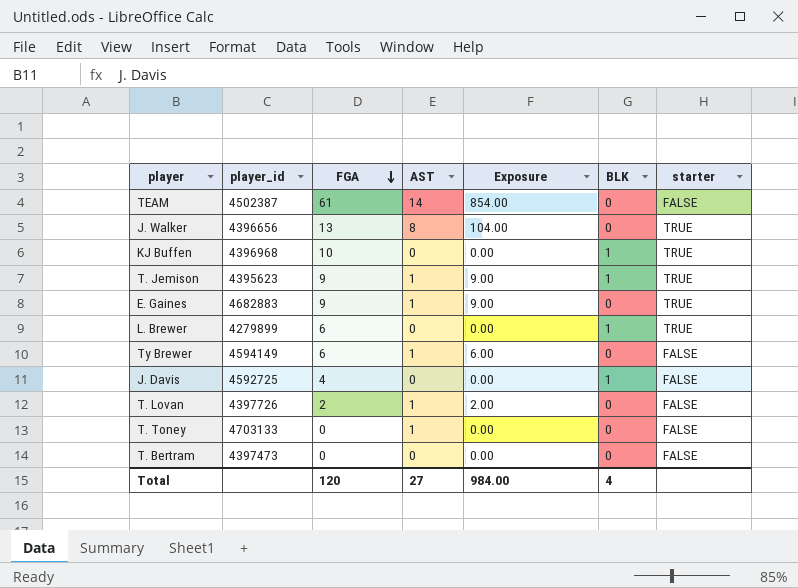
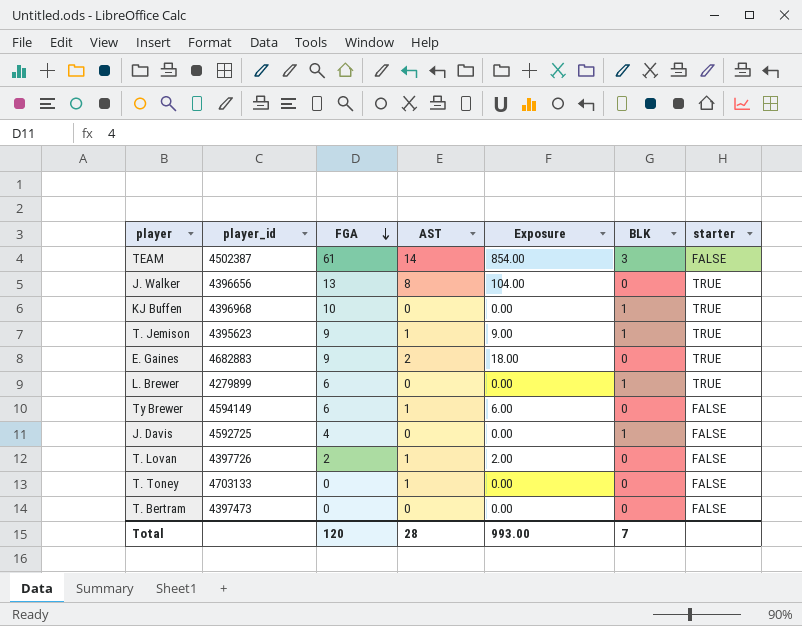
TEAM | BLK: 0 -> 3
E. Gaines | AST: 1 -> 2
E. Gaines | Exposure: 9.00 -> 18.00
Total | AST: 27 -> 28
Total | Exposure: 984.00 -> 993.00
Total | BLK: 4 -> 7

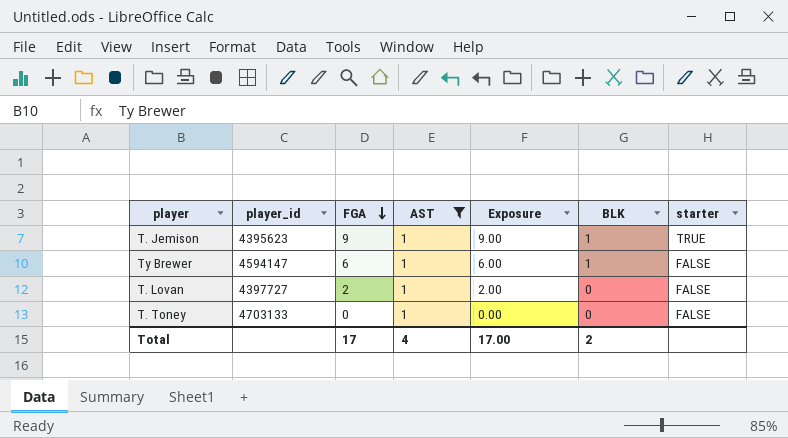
filter: none -> AST = 1
Ty Brewer | player_id: 4594149 -> 4594147
Ty Brewer | BLK: 0 -> 1
T. Lovan | player_id: 4397726 -> 4397727
Total | FGA: 120 -> 17
Total | AST: 28 -> 4
Total | Exposure: 993.00 -> 17.00
Total | BLK: 7 -> 2

